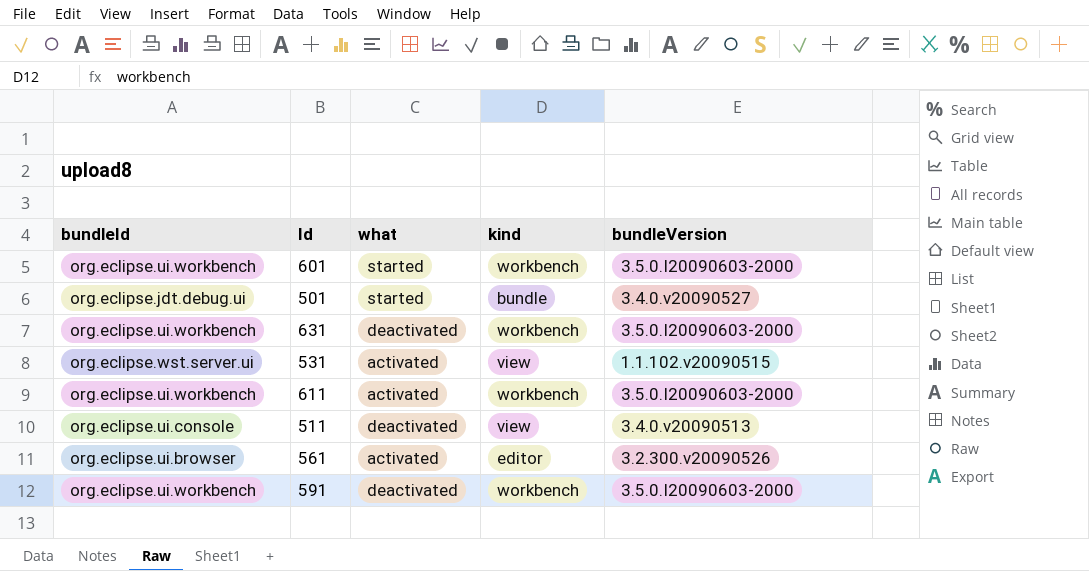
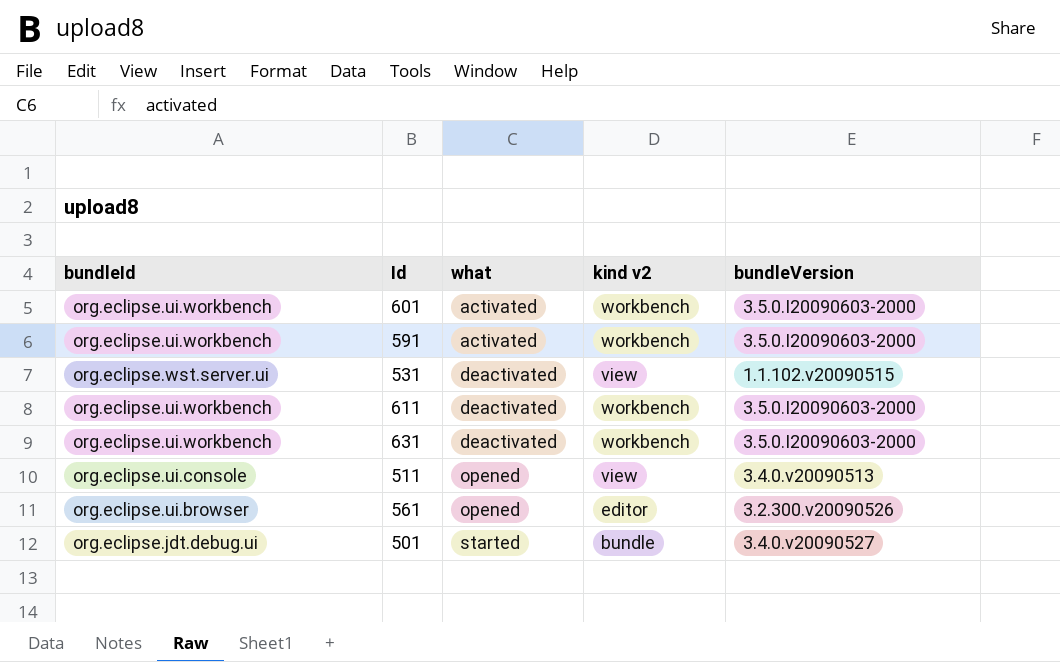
row order: none -> what ascending
column name: kind -> kind v2
601 | what: started -> activated
591 | what: deactivated -> activated
531 | what: activated -> deactivated
611 | what: activated -> deactivated
511 | what: deactivated -> opened
561 | what: activated -> opened

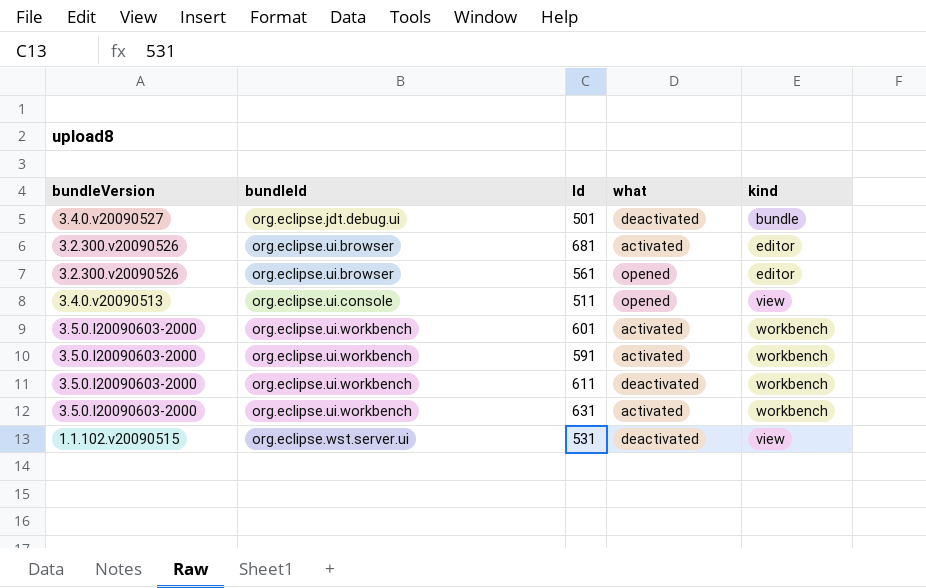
row order: what ascending -> bundleId ascending
column bundleVersion | position: 5 -> 1
column name: kind v2 -> kind
501 | what: started -> deactivated
row 681: none -> 3.2.300.v20090526 | org.eclipse.ui.browser | activated | editor
631 | what: deactivated -> activated

